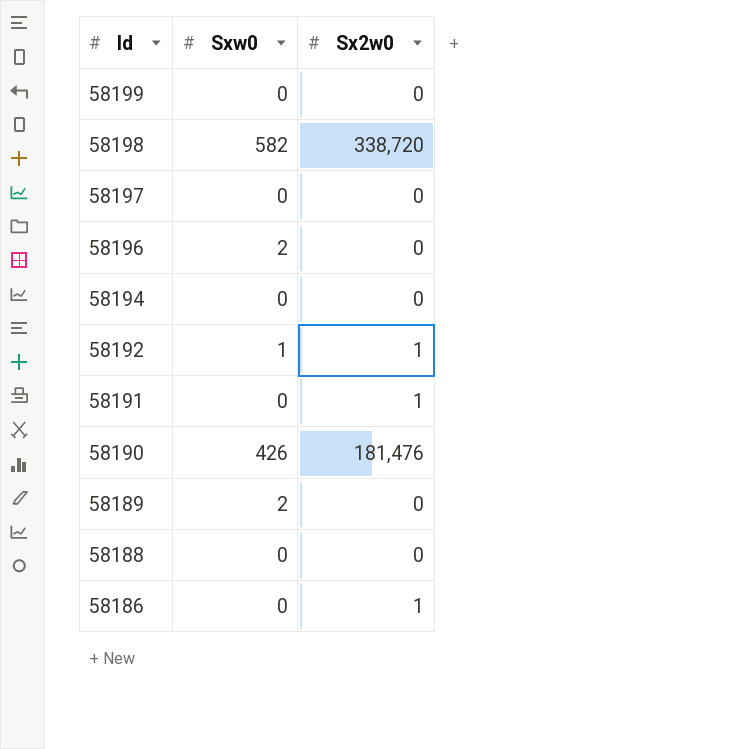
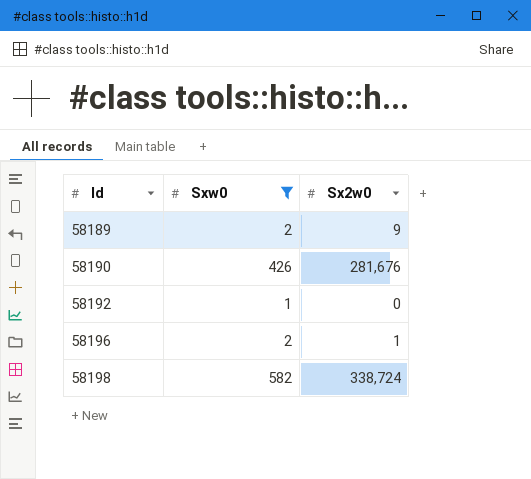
filter: none -> Sxw0 != 0
row order: Id descending -> Id ascending
58189 | Sx2w0: 0 -> 9
58190 | Sx2w0: 181,476 -> 281,676
58192 | Sx2w0: 1 -> 0
58196 | Sx2w0: 0 -> 1
58198 | Sx2w0: 338,720 -> 338,724

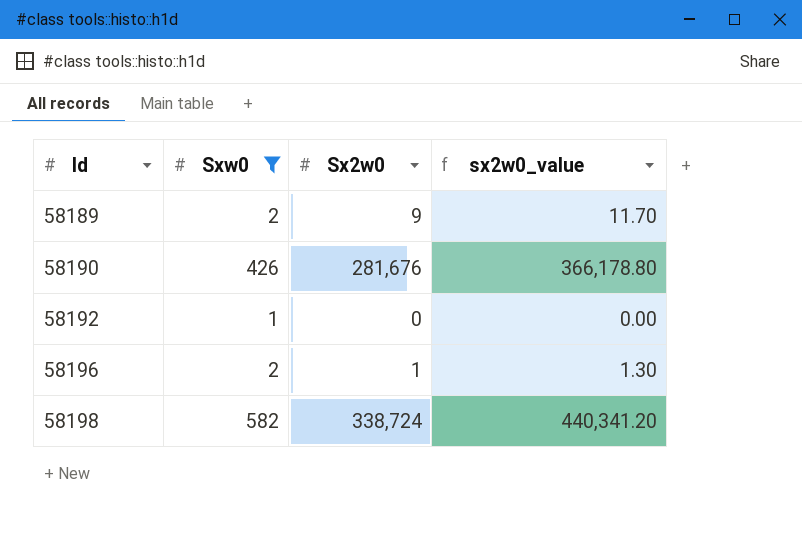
column sx2w0_value | formula: none -> [Sx2w0] * 1.3

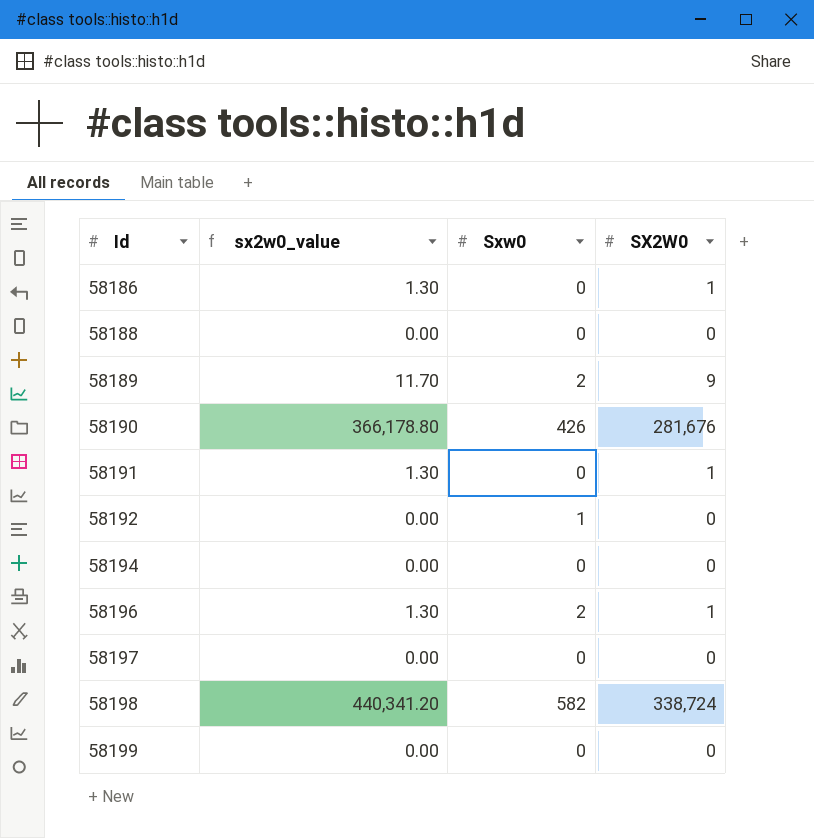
filter: Sxw0 != 0 -> none
column sx2w0_value | position: 4 -> 2
column name: Sx2w0 -> SX2W0

